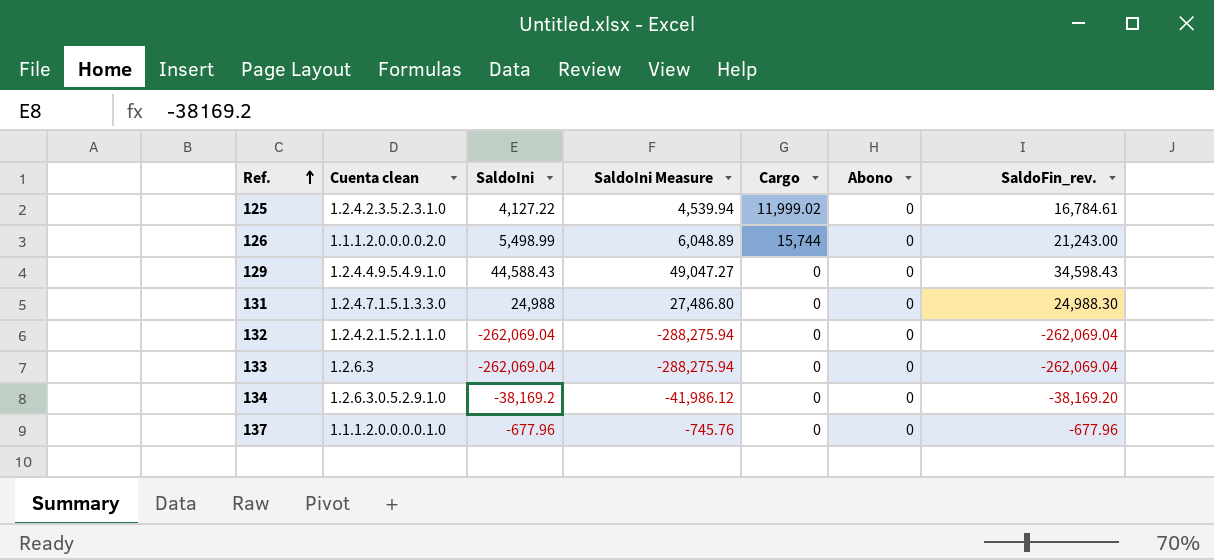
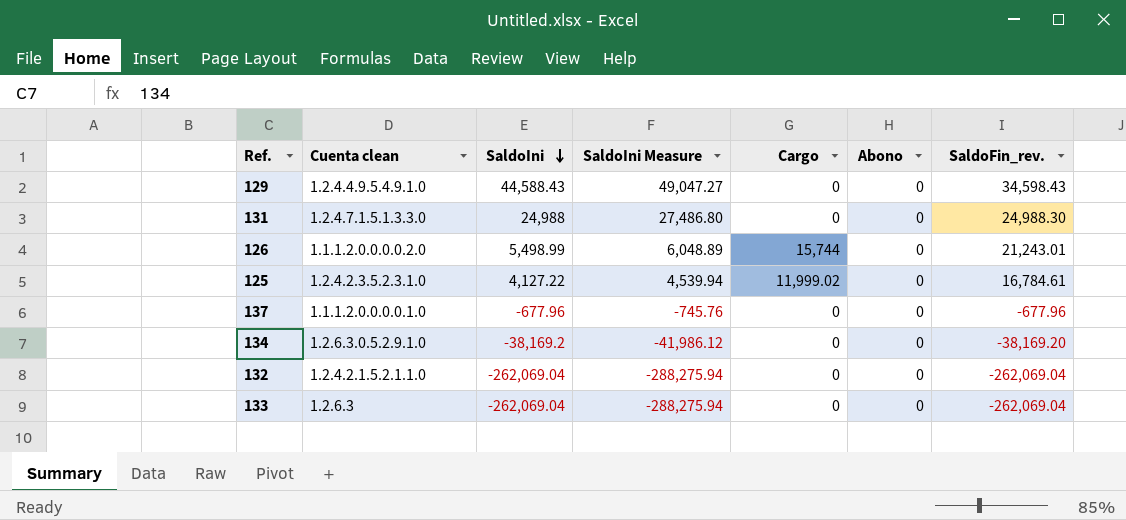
row order: Ref. ascending -> SaldoIni descending
126 | SaldoFin_rev.: 21,243.00 -> 21,243.01

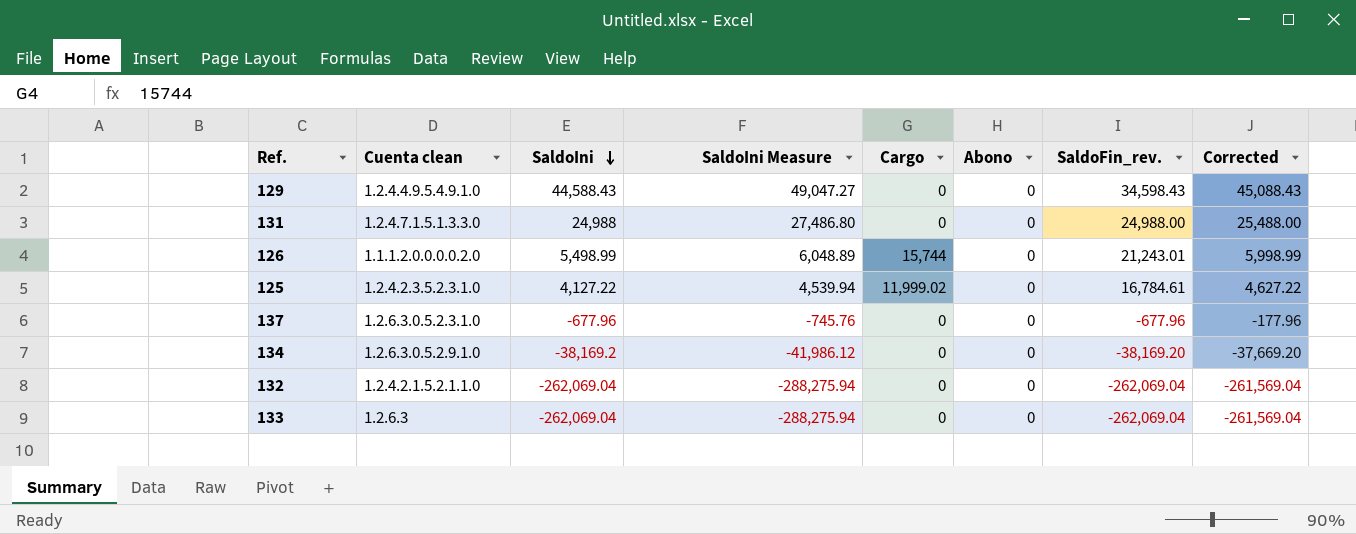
column Corrected | formula: none -> [SaldoIni] + 500
131 | SaldoFin_rev.: 24,988.30 -> 24,988.00
137 | Cuenta clean: 1.1.1.2.0.0.0.0.1.0 -> 1.2.6.3.0.5.2.3.1.0

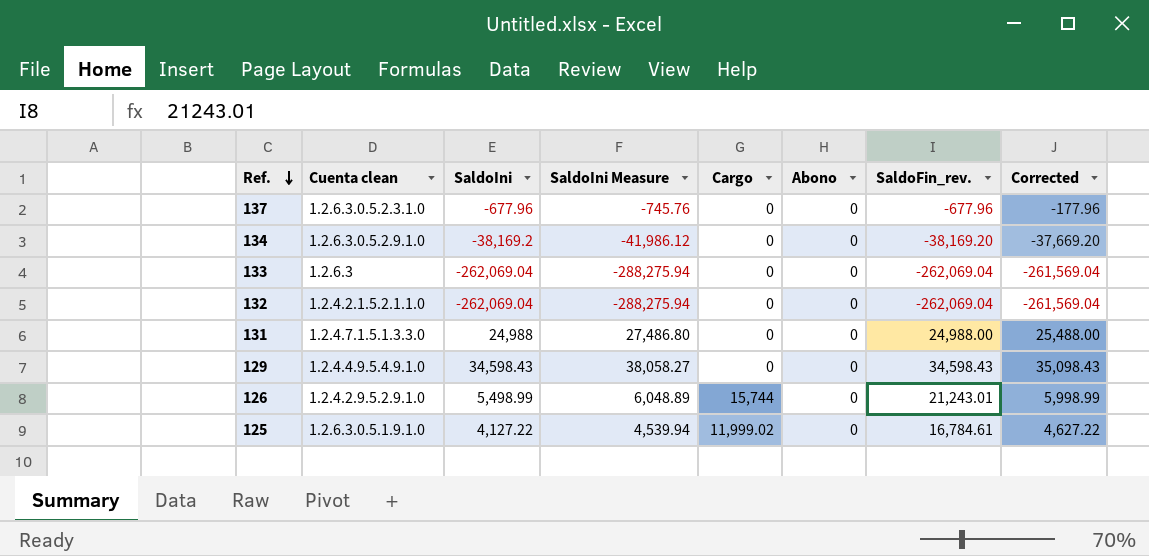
row order: SaldoIni descending -> Ref. descending
129 | SaldoIni: 44,588.43 -> 34,598.43
129 | SaldoIni Measure: 49,047.27 -> 38,058.27
129 | Corrected: 45,088.43 -> 35,098.43
126 | Cuenta clean: 1.1.1.2.0.0.0.0.2.0 -> 1.2.4.2.9.5.2.9.1.0
125 | Cuenta clean: 1.2.4.2.3.5.2.3.1.0 -> 1.2.6.3.0.5.1.9.1.0

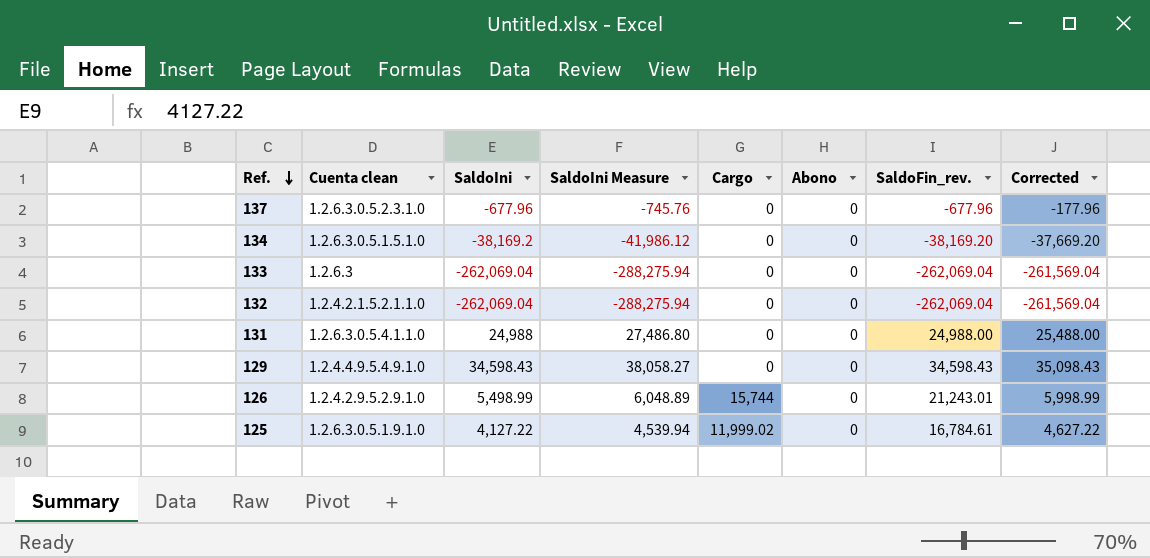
134 | Cuenta clean: 1.2.6.3.0.5.2.9.1.0 -> 1.2.6.3.0.5.1.5.1.0
131 | Cuenta clean: 1.2.4.7.1.5.1.3.3.0 -> 1.2.6.3.0.5.4.1.1.0

